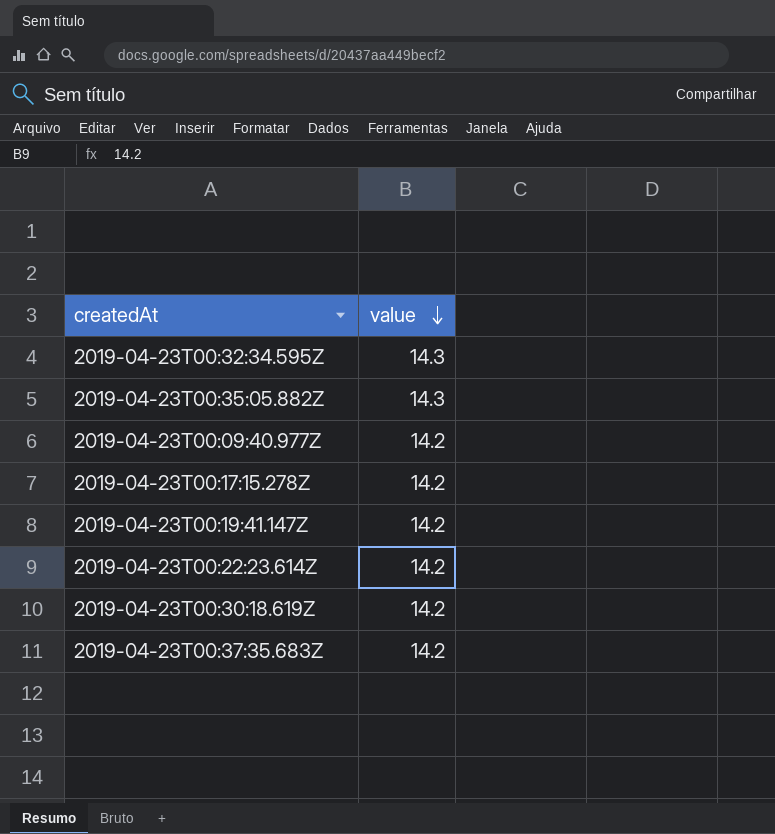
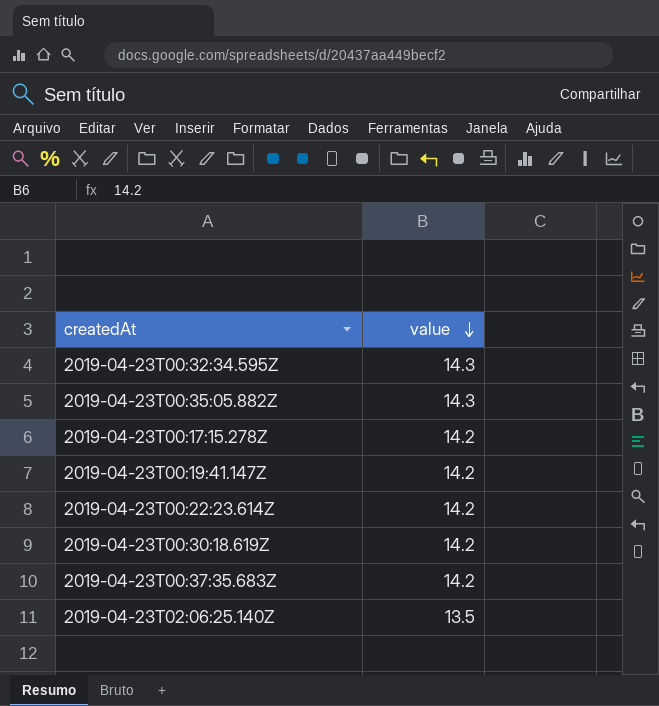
row 2019-04-23T00:09:40.977Z: 14.2 -> none
row 2019-04-23T02:06:25.140Z: none -> 13.5

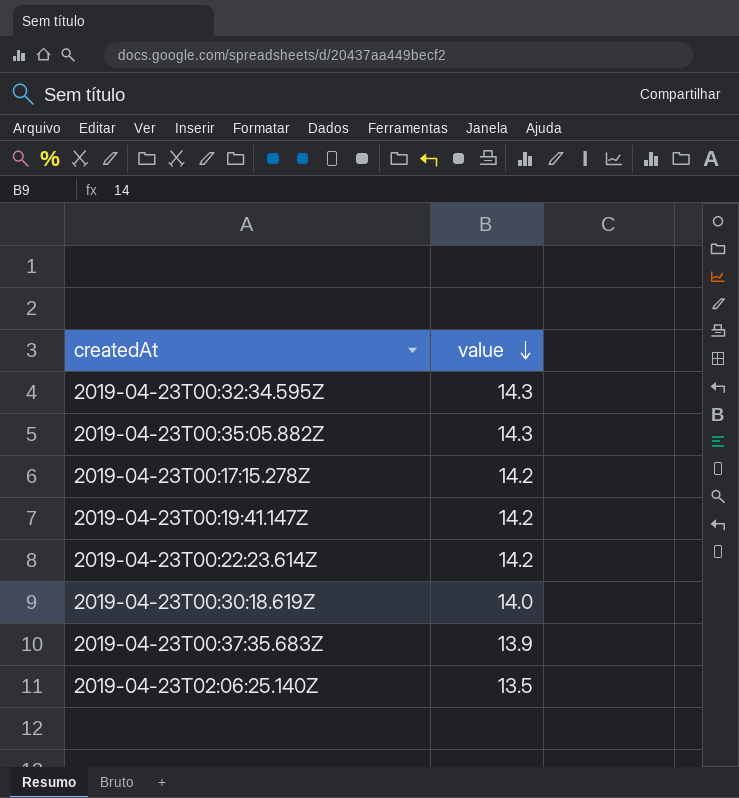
2019-04-23T00:30:18.619Z | value: 14.2 -> 14.0
2019-04-23T00:37:35.683Z | value: 14.2 -> 13.9

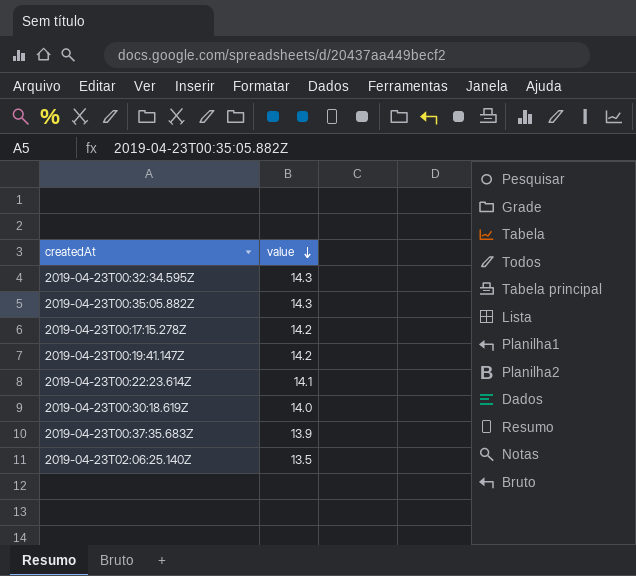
2019-04-23T00:22:23.614Z | value: 14.2 -> 14.1

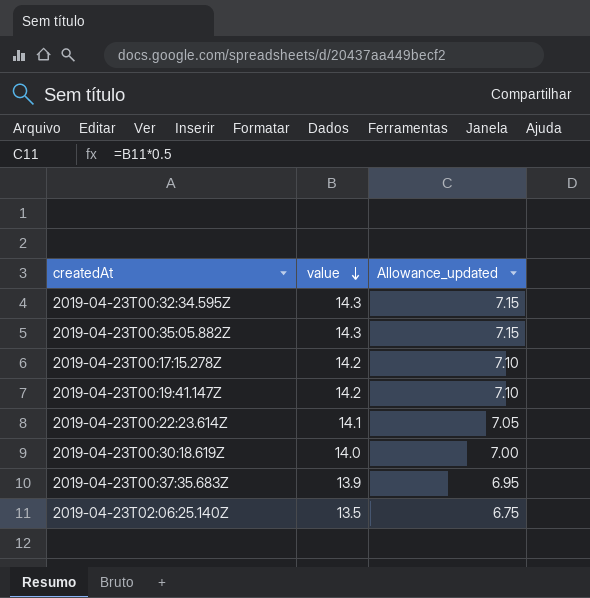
column Allowance_updated | formula: none -> [value] * 0.5

